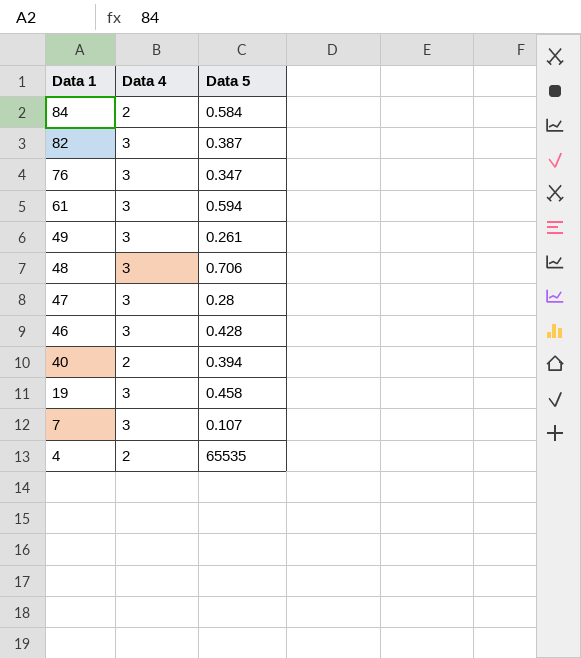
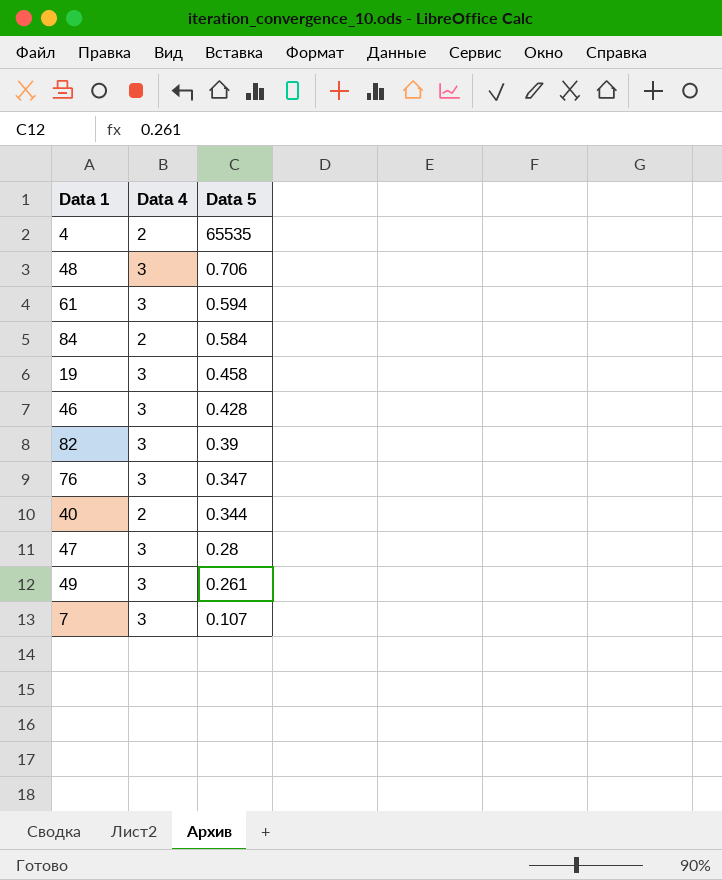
row order: Data 1 descending -> Data 5 descending
82 | Data 5: 0.387 -> 0.39
40 | Data 5: 0.394 -> 0.344

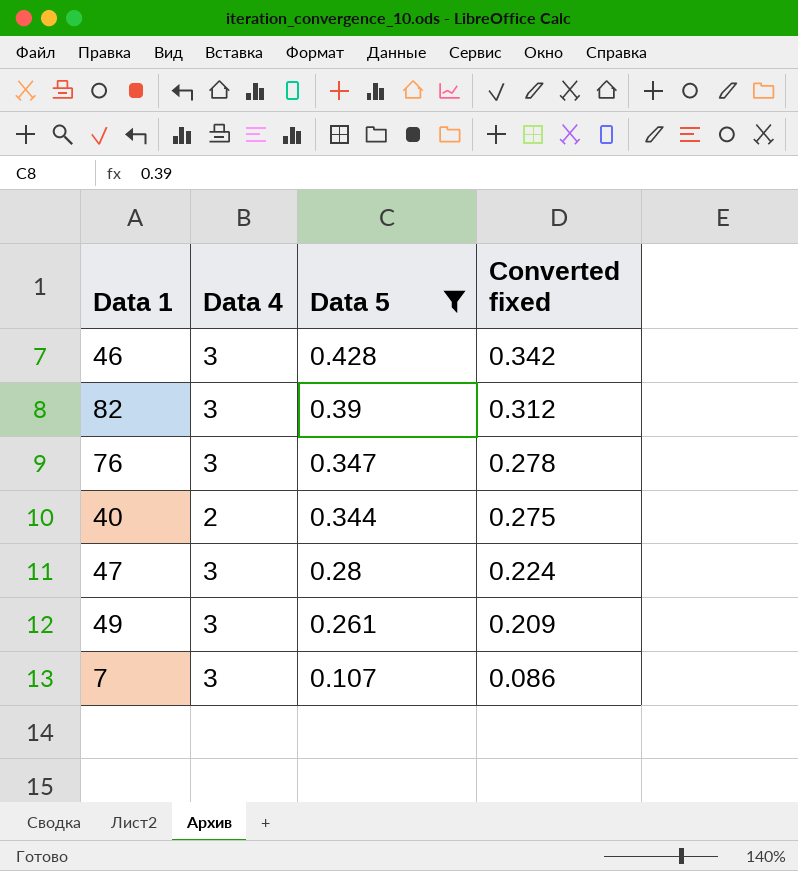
filter: none -> Data 5 <= 0.428
column Converted fixed | formula: none -> [Data 5] * 0.8

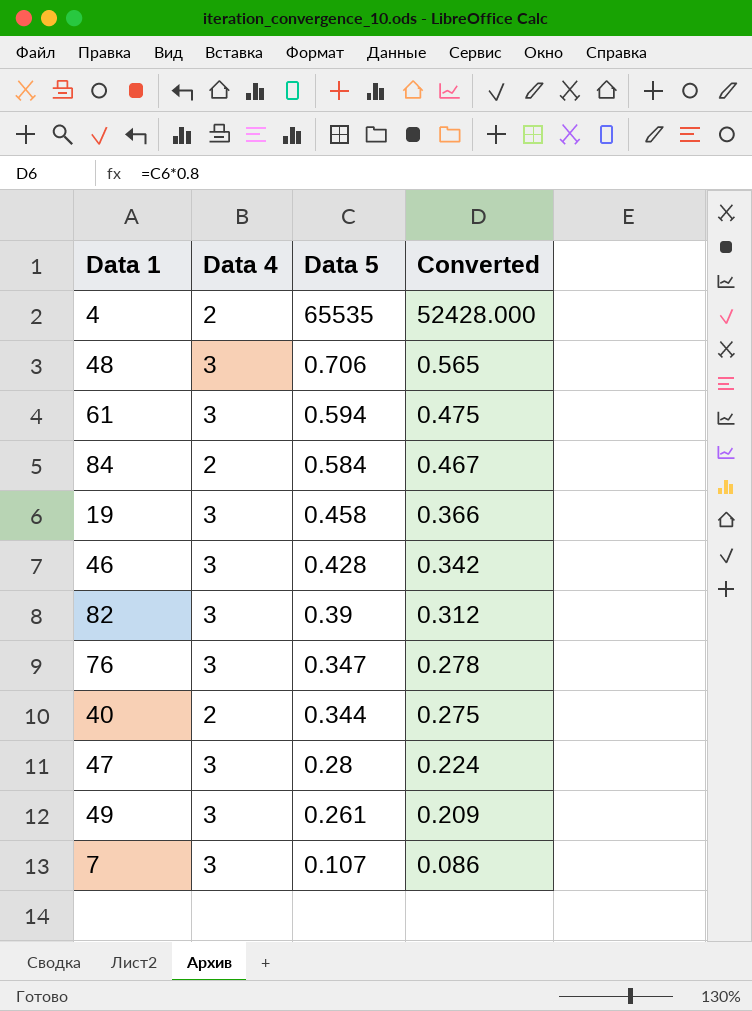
filter: Data 5 <= 0.428 -> none
column name: Converted fixed -> Converted

